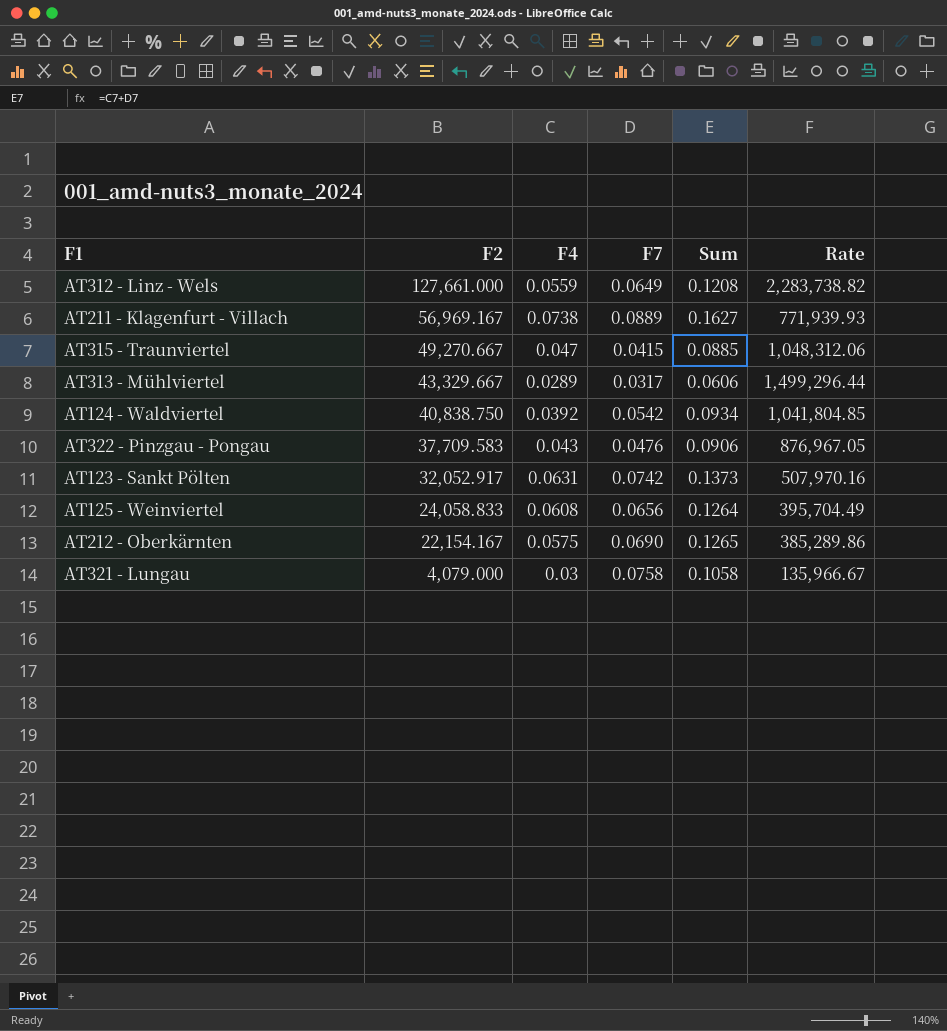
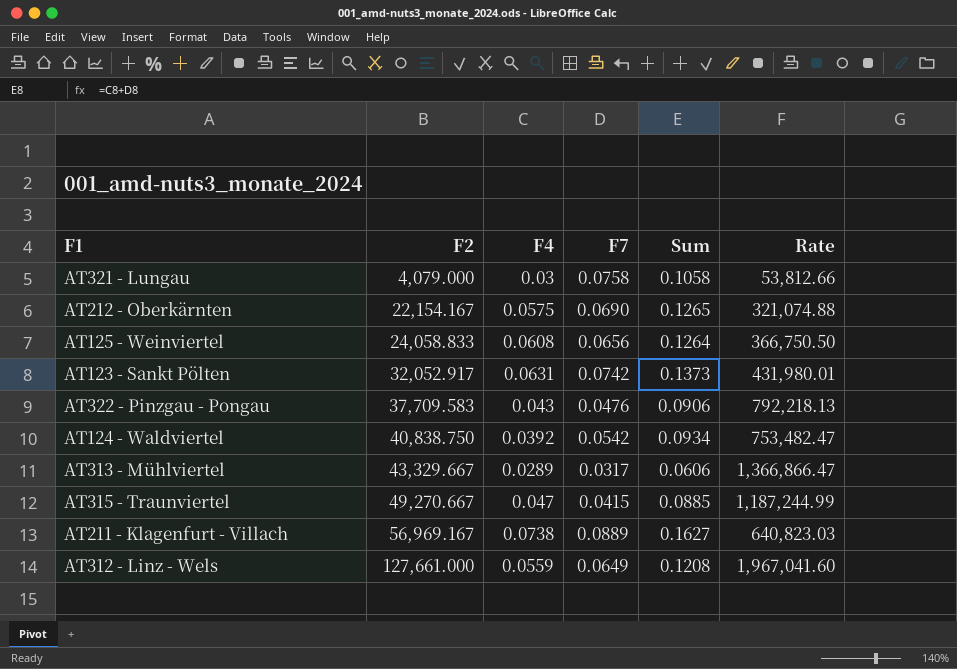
row order: F2 descending -> F2 ascending
column Rate | formula: [F2] / [F4] -> [F2] / [F7]

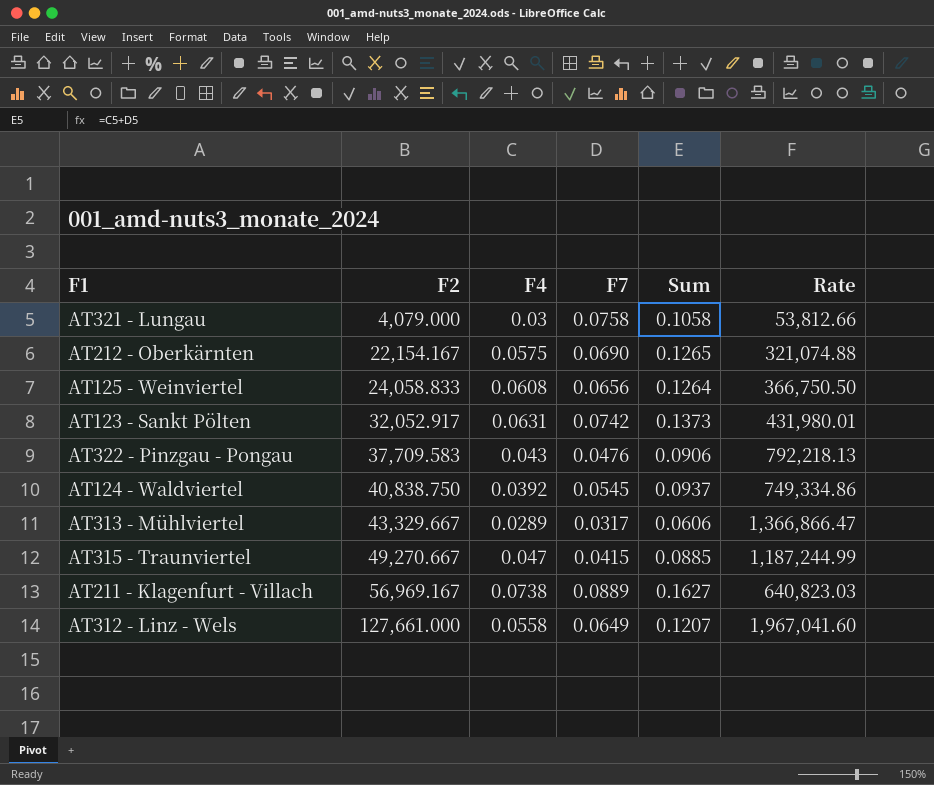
AT124 - Waldviertel | F7: 0.0542 -> 0.0545
AT124 - Waldviertel | Sum: 0.0934 -> 0.0937
AT124 - Waldviertel | Rate: 753,482.47 -> 749,334.86
AT312 - Linz - Wels | F4: 0.0559 -> 0.0558
AT312 - Linz - Wels | Sum: 0.1208 -> 0.1207

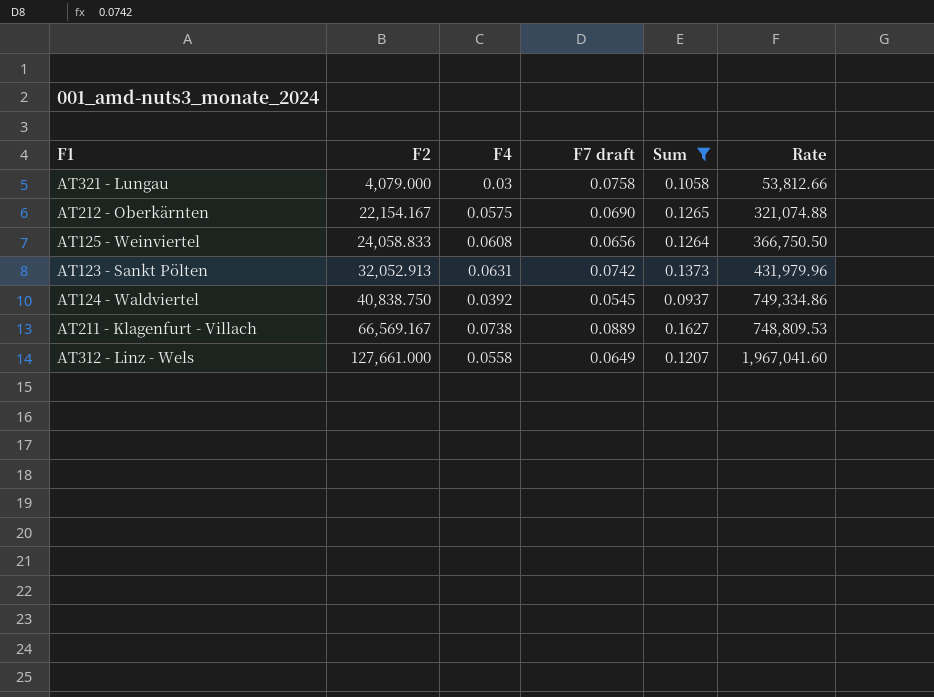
filter: none -> Sum >= 0.0937
column name: F7 -> F7 draft
AT123 - Sankt Pölten | F2: 32,052.917 -> 32,052.913
AT123 - Sankt Pölten | Rate: 431,980.01 -> 431,979.96
AT211 - Klagenfurt - Villach | F2: 56,969.167 -> 66,569.167
AT211 - Klagenfurt - Villach | Rate: 640,823.03 -> 748,809.53

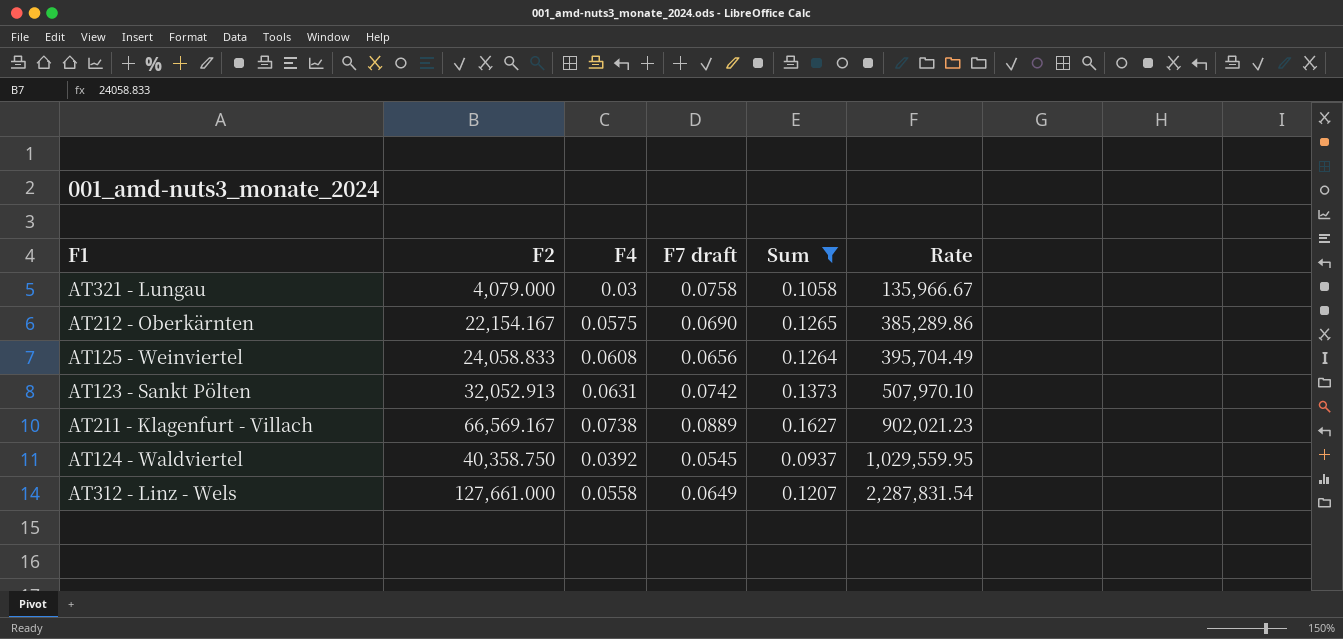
row order: F2 ascending -> Rate ascending
column Rate | formula: [F2] / [F7 draft] -> [F2] / [F4]
AT124 - Waldviertel | F2: 40,838.750 -> 40,358.750

